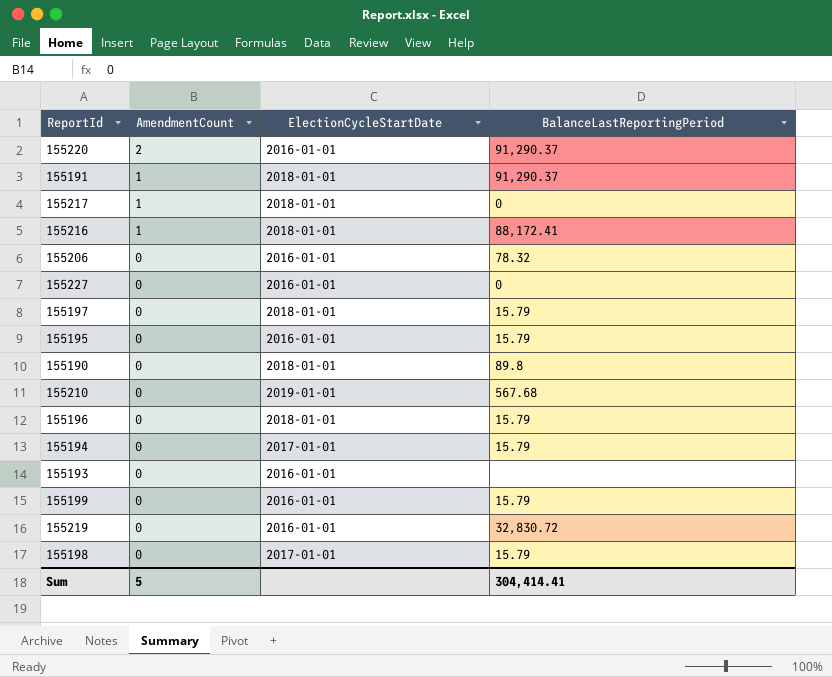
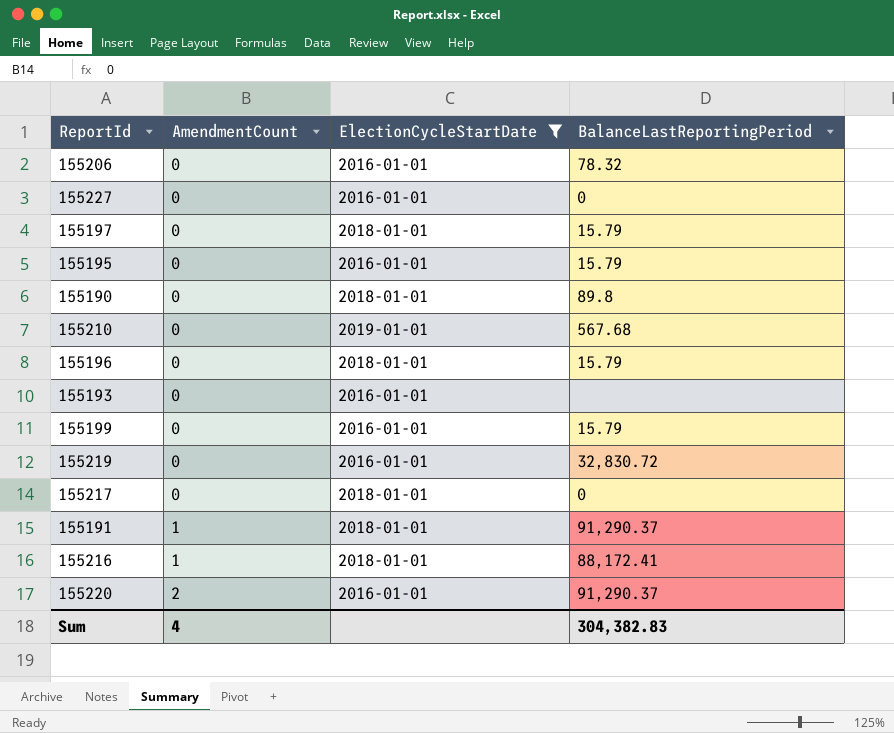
filter: none -> ElectionCycleStartDate != 2017-01-01
row order: AmendmentCount descending -> AmendmentCount ascending
155217 | AmendmentCount: 1 -> 0
Sum | AmendmentCount: 5 -> 4
Sum | BalanceLastReportingPeriod: 304,414.41 -> 304,382.83

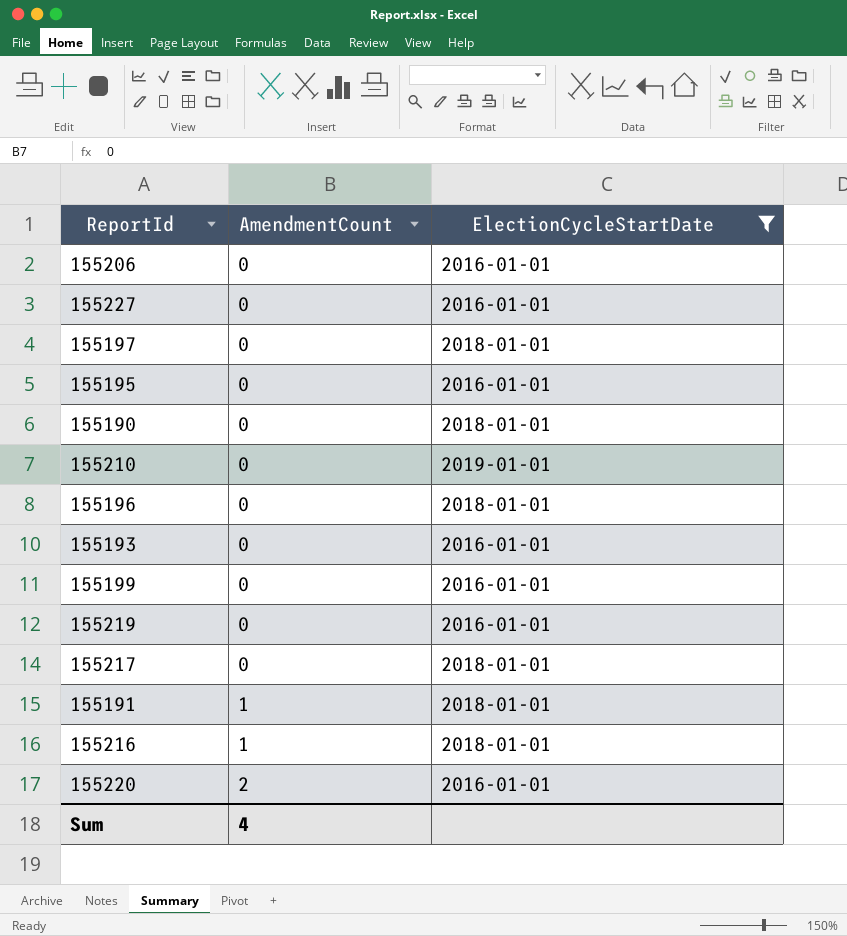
column BalanceLastReportingPeriod | position: 4 -> none

